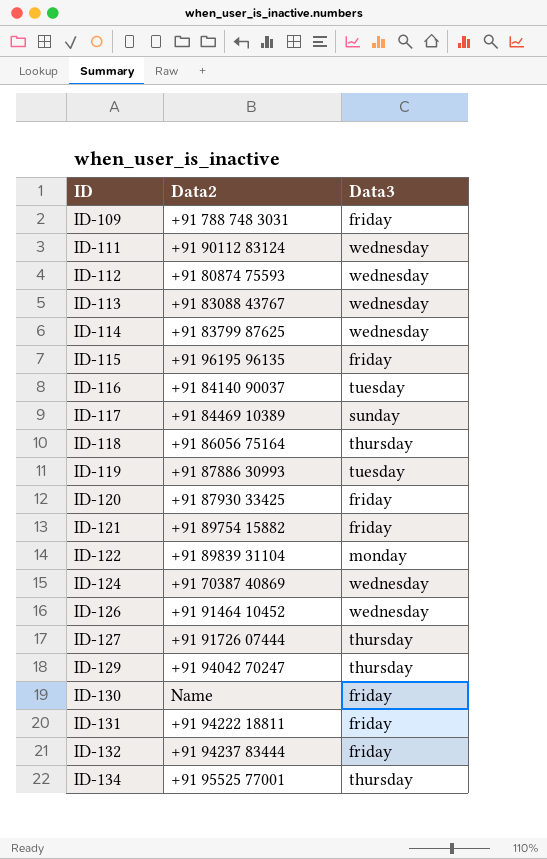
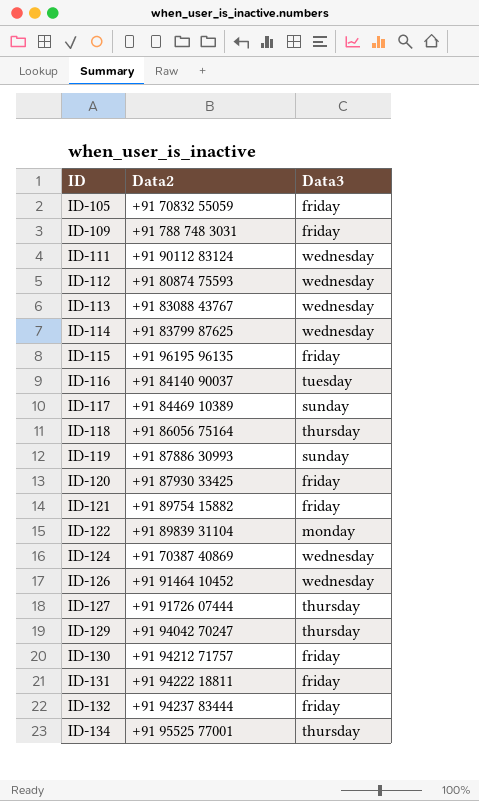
row ID-105: none -> +91 70832 55059 | friday
ID-119 | Data3: tuesday -> sunday
ID-130 | Data2: Name -> +91 94212 71757

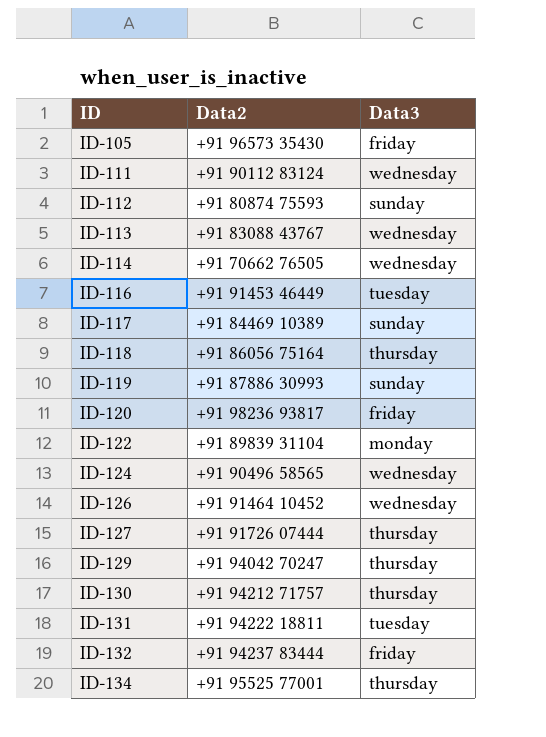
row ID-109: +91 788 748 3031 | friday -> none
row ID-115: +91 96195 96135 | friday -> none
row ID-121: +91 89754 15882 | friday -> none
ID-105 | Data2: +91 70832 55059 -> +91 96573 35430
ID-112 | Data3: wednesday -> sunday
ID-114 | Data2: +91 83799 87625 -> +91 70662 76505
ID-116 | Data2: +91 84140 90037 -> +91 91453 46449
ID-120 | Data2: +91 87930 33425 -> +91 98236 93817
ID-124 | Data2: +91 70387 40869 -> +91 90496 58565
ID-130 | Data3: friday -> thursday
ID-131 | Data3: friday -> tuesday

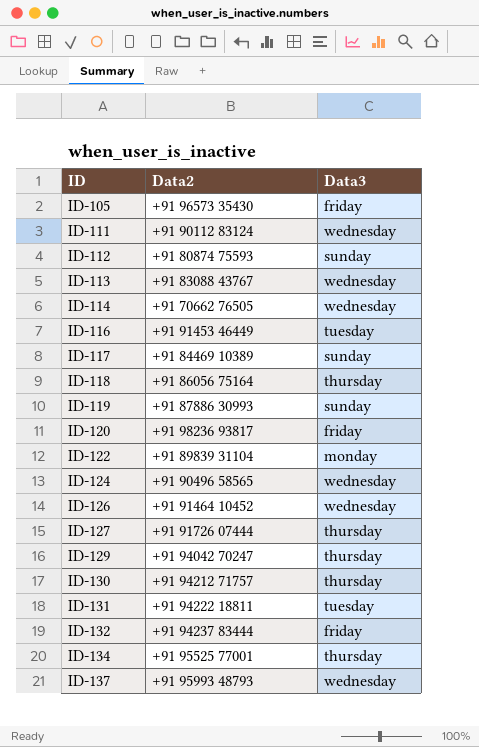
row ID-137: none -> +91 95993 48793 | wednesday

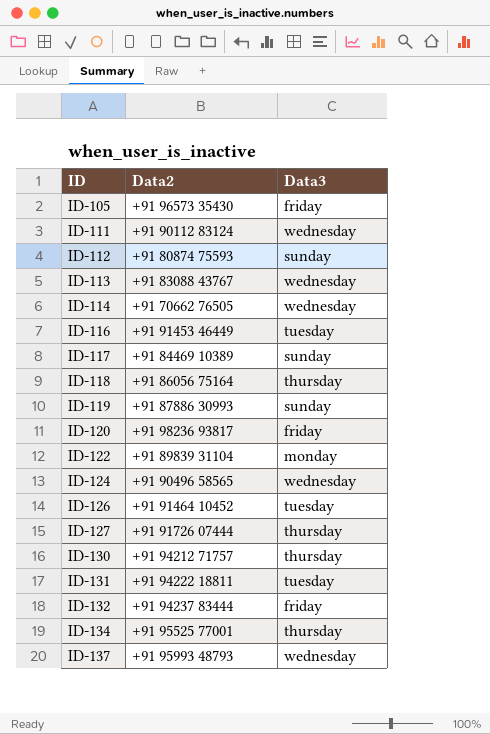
row ID-129: +91 94042 70247 | thursday -> none
ID-126 | Data3: wednesday -> tuesday

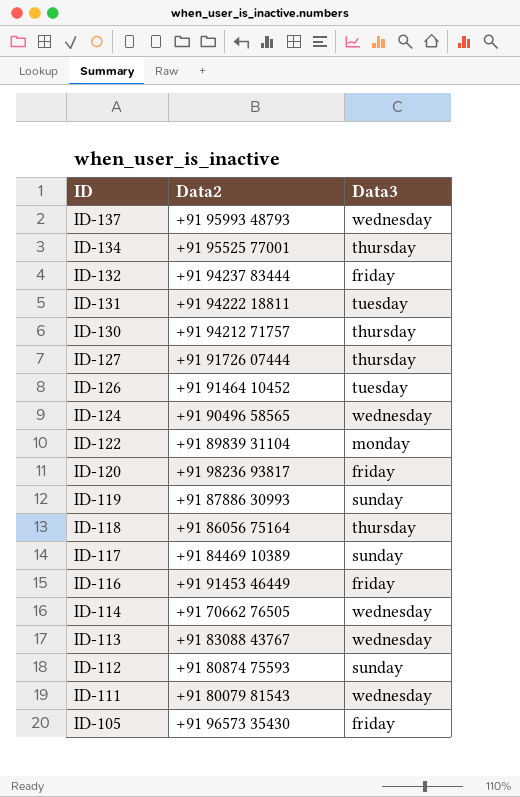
row order: ID ascending -> ID descending
ID-116 | Data3: tuesday -> friday
ID-111 | Data2: +91 90112 83124 -> +91 80079 81543

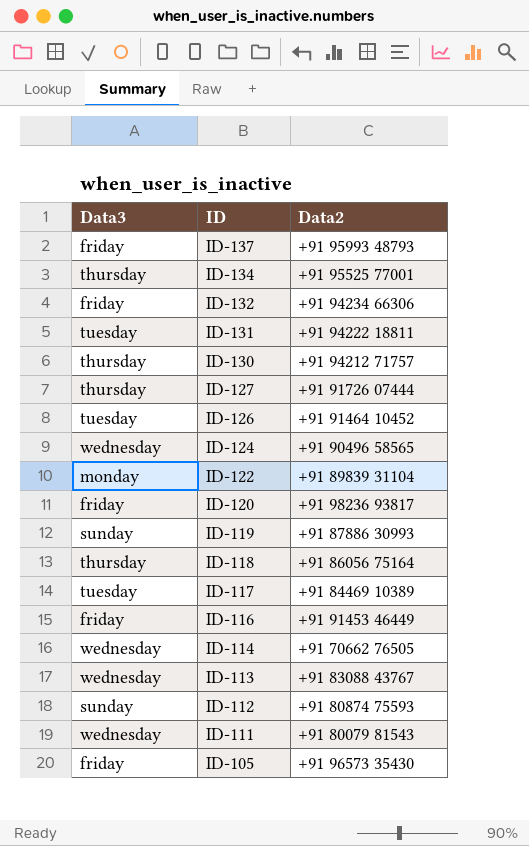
column Data3 | position: 3 -> 1
ID-137 | Data3: wednesday -> friday
ID-132 | Data2: +91 94237 83444 -> +91 94234 66306
ID-117 | Data3: sunday -> tuesday

